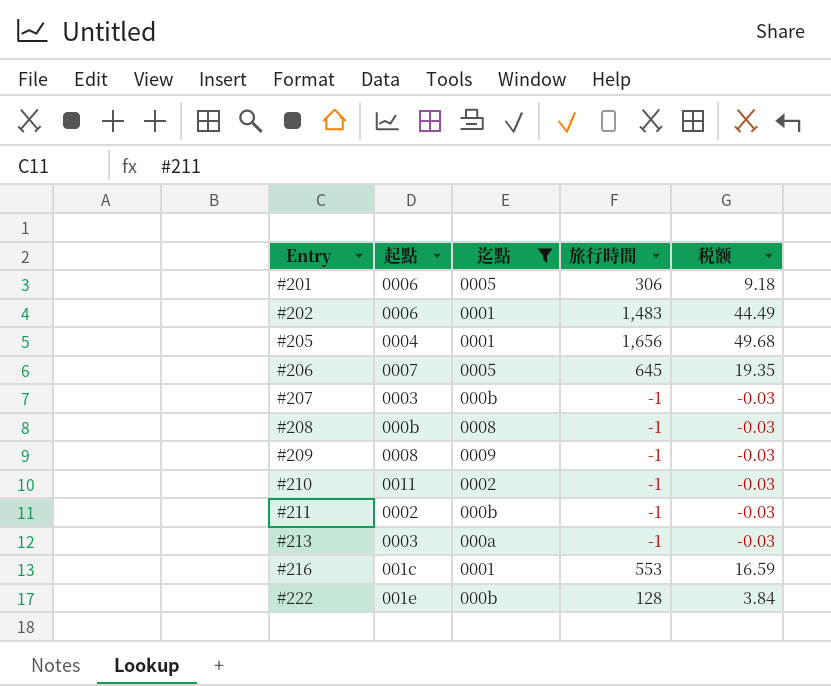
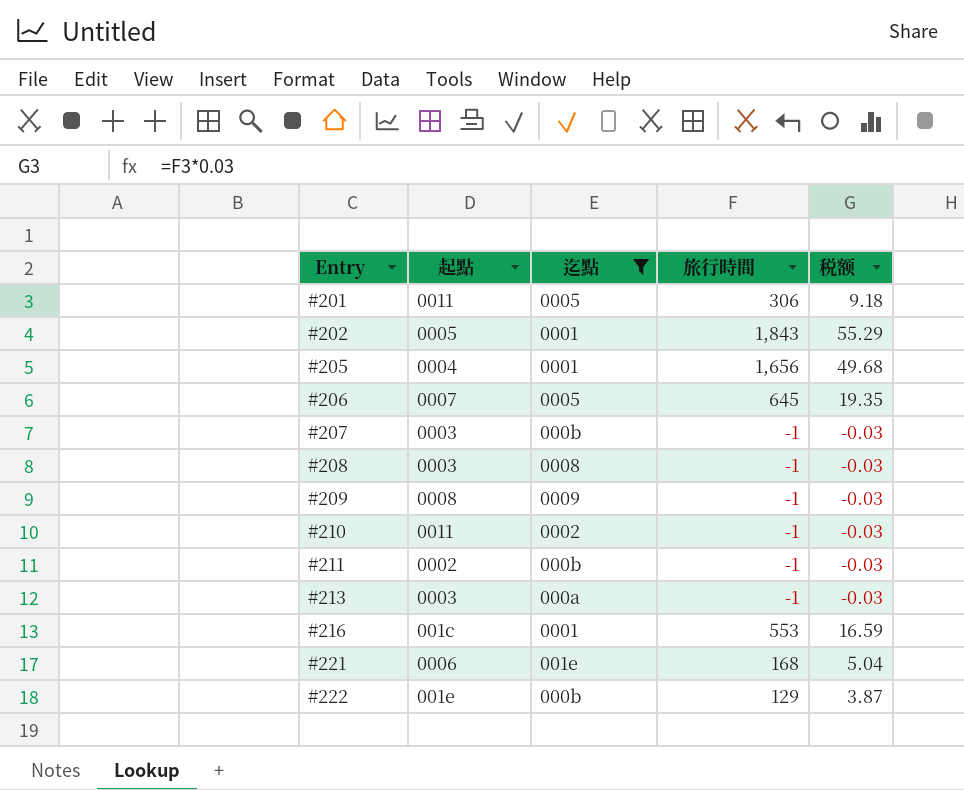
#201 | 起點: 0006 -> 0011
#202 | 起點: 0006 -> 0005
#202 | 旅行時間: 1,483 -> 1,843
#202 | 税额: 44.49 -> 55.29
#208 | 起點: 000b -> 0003
row #221: none -> 0006 | 001e | 168 | 5.04
#222 | 旅行時間: 128 -> 129
#222 | 税额: 3.84 -> 3.87

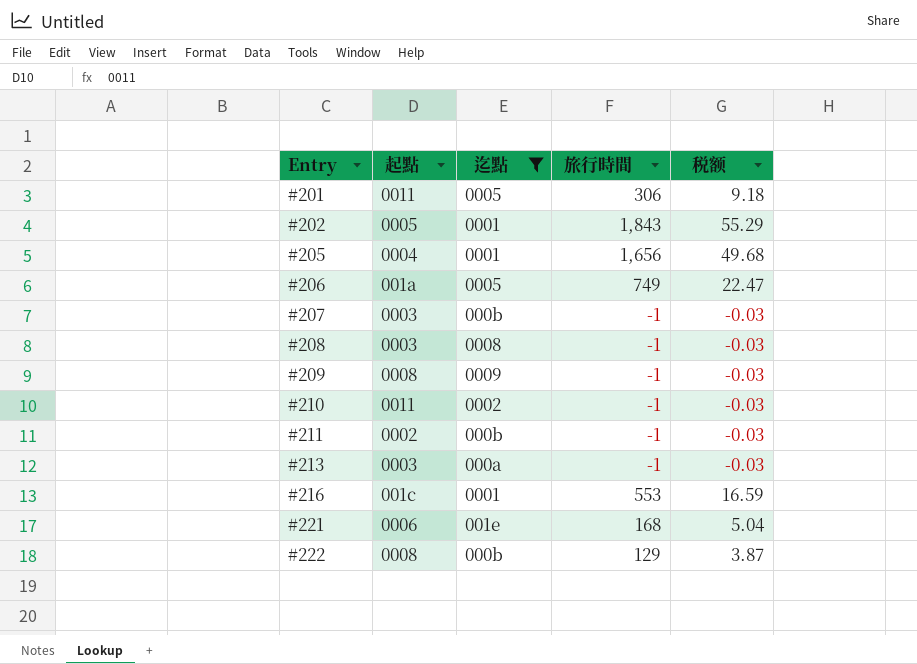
#206 | 起點: 0007 -> 001a
#206 | 旅行時間: 645 -> 749
#206 | 税额: 19.35 -> 22.47
#222 | 起點: 001e -> 0008

